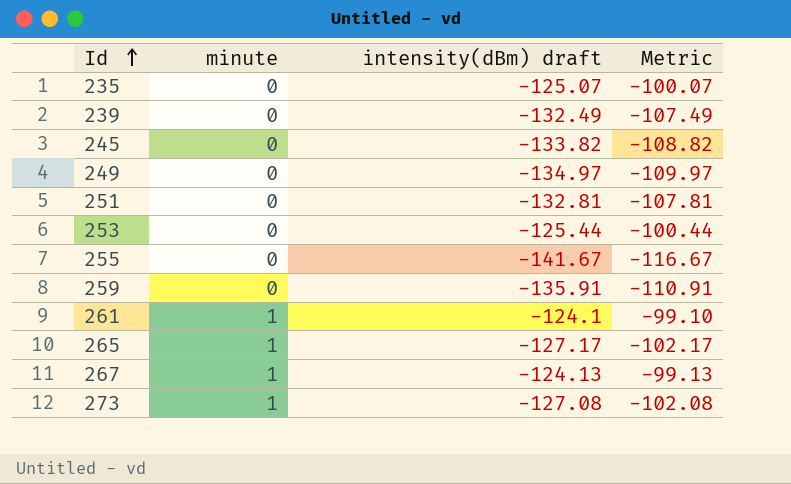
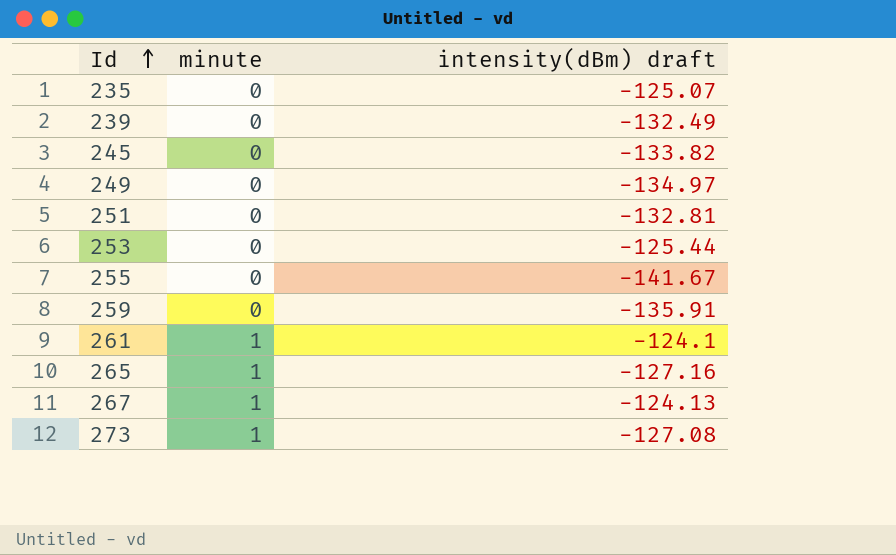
column Metric | formula: [intensity(dBm) draft] + 25 -> none
265 | intensity(dBm) draft: -127.17 -> -127.16

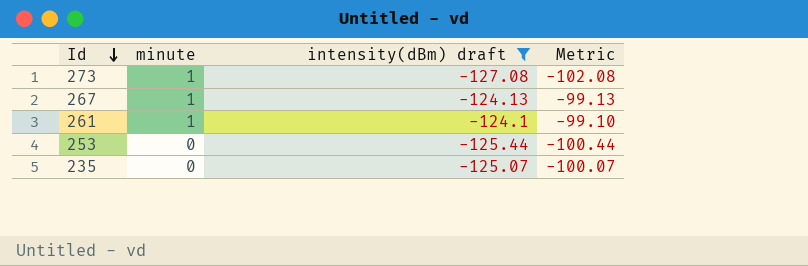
filter: none -> intensity(dBm) draft >= -127.08
row order: Id ascending -> Id descending
column Metric | formula: none -> [intensity(dBm) draft] + 25

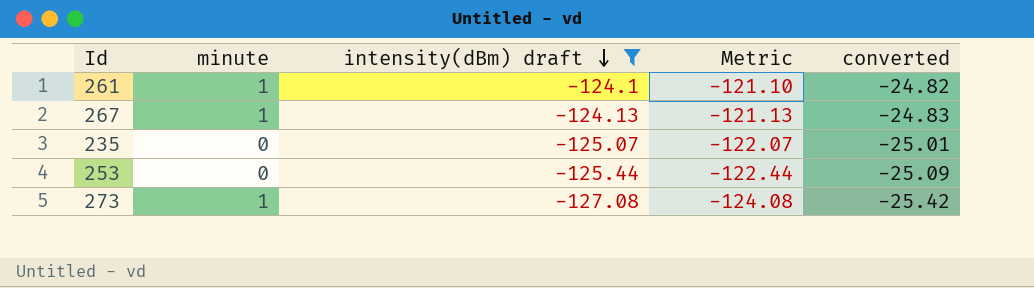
row order: Id descending -> intensity(dBm) draft descending
column Metric | formula: [intensity(dBm) draft] + 25 -> [intensity(dBm) draft] + 3
column converted | formula: none -> [intensity(dBm) draft] * 0.2

